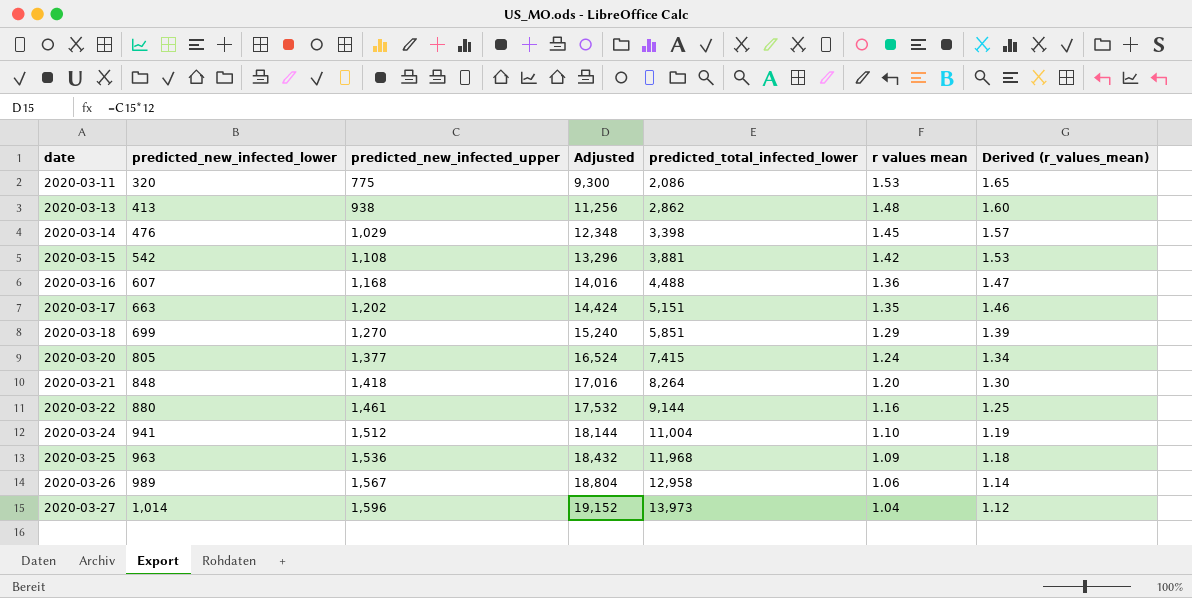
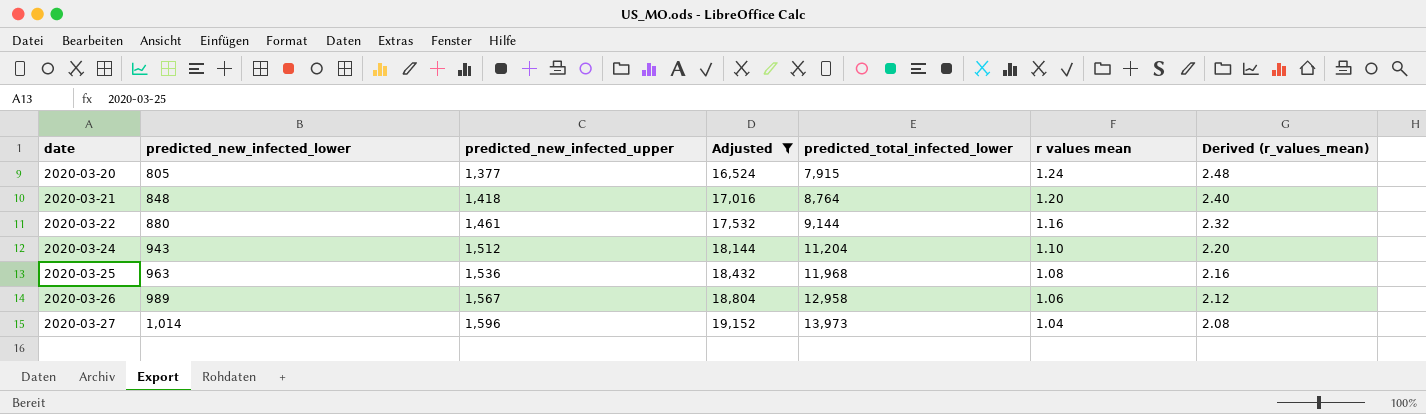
filter: none -> Adjusted >= 16,524
column Derived (r_values_mean) | formula: [r values mean] * 1.08 -> [r values mean] * 2
2020-03-20 | predicted_total_infected_lower: 7,415 -> 7,915
2020-03-21 | predicted_total_infected_lower: 8,264 -> 8,764
2020-03-24 | predicted_new_infected_lower: 941 -> 943
2020-03-24 | predicted_total_infected_lower: 11,004 -> 11,204
2020-03-25 | r values mean: 1.09 -> 1.08

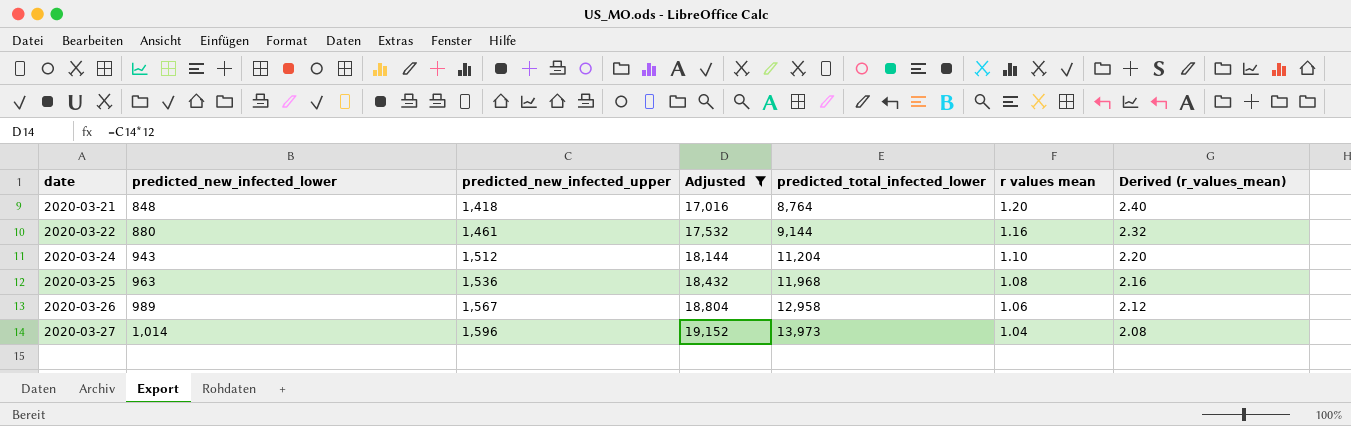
row 2020-03-20: 805 | 1,377 | 16,524 | 7,915 | 1.24 | 2.48 -> none

